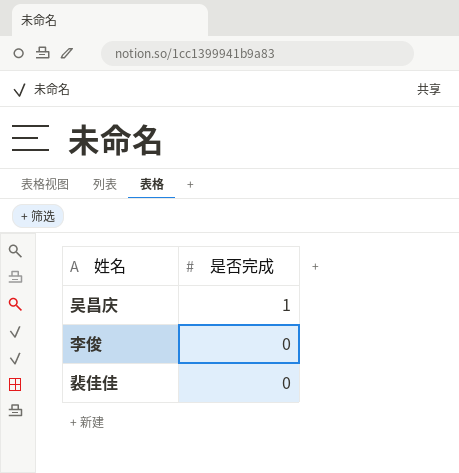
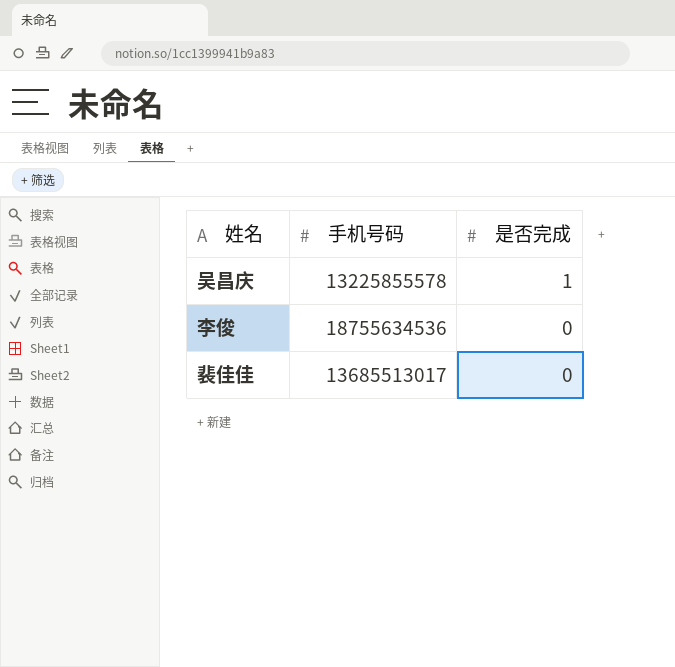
column 手机号码 | position: none -> 2

